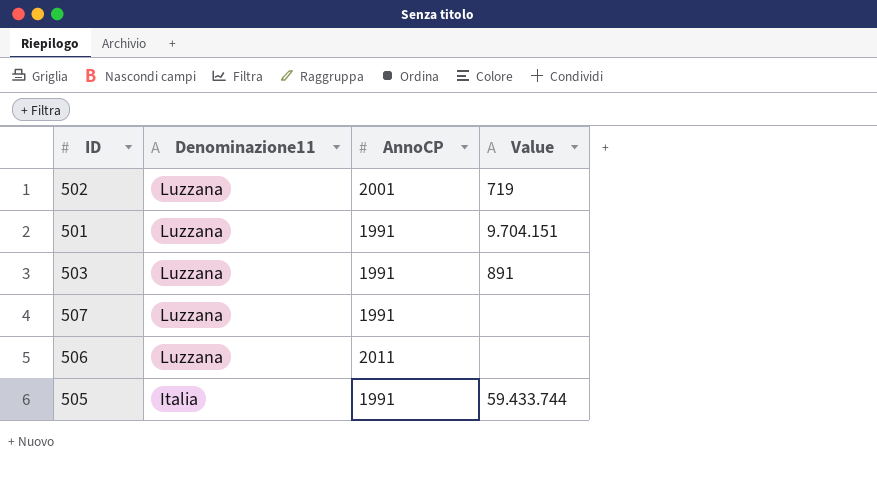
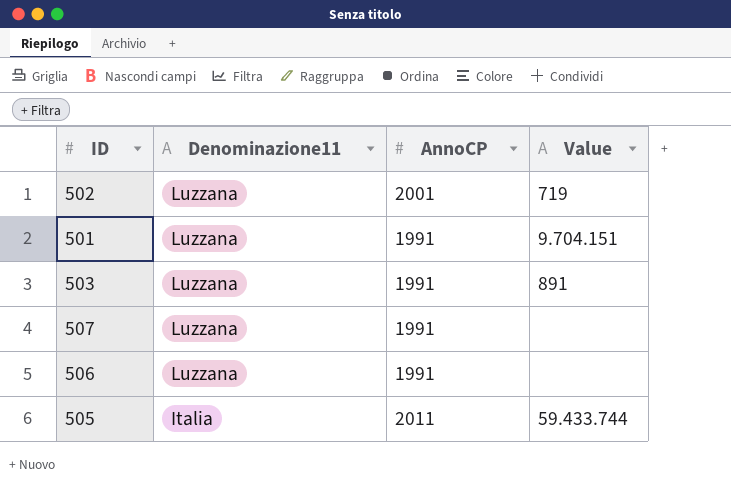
506 | AnnoCP: 2011 -> 1991
505 | AnnoCP: 1991 -> 2011

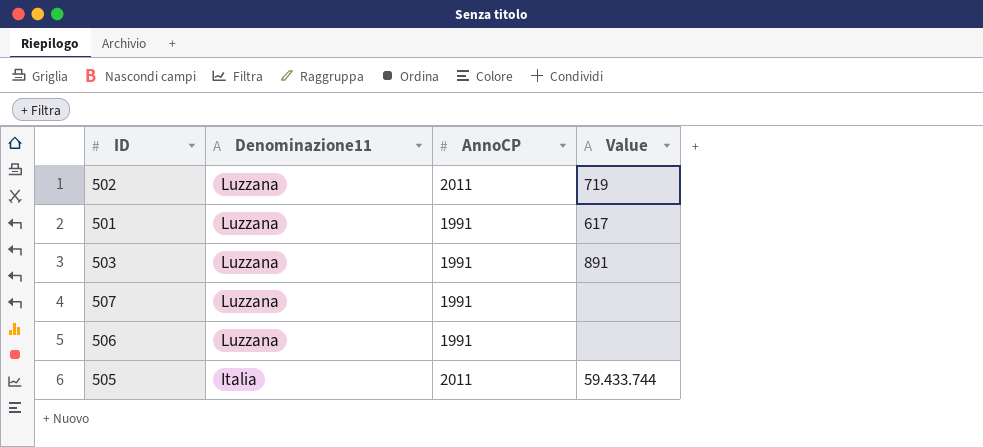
502 | AnnoCP: 2001 -> 2011
501 | Value: 9.704.151 -> 617

